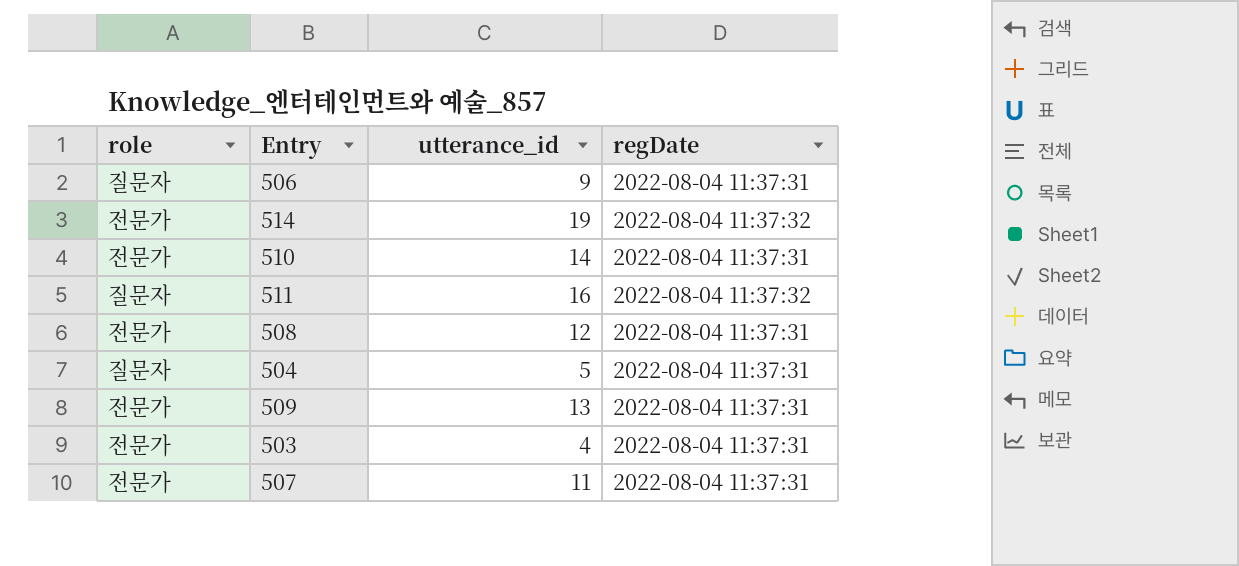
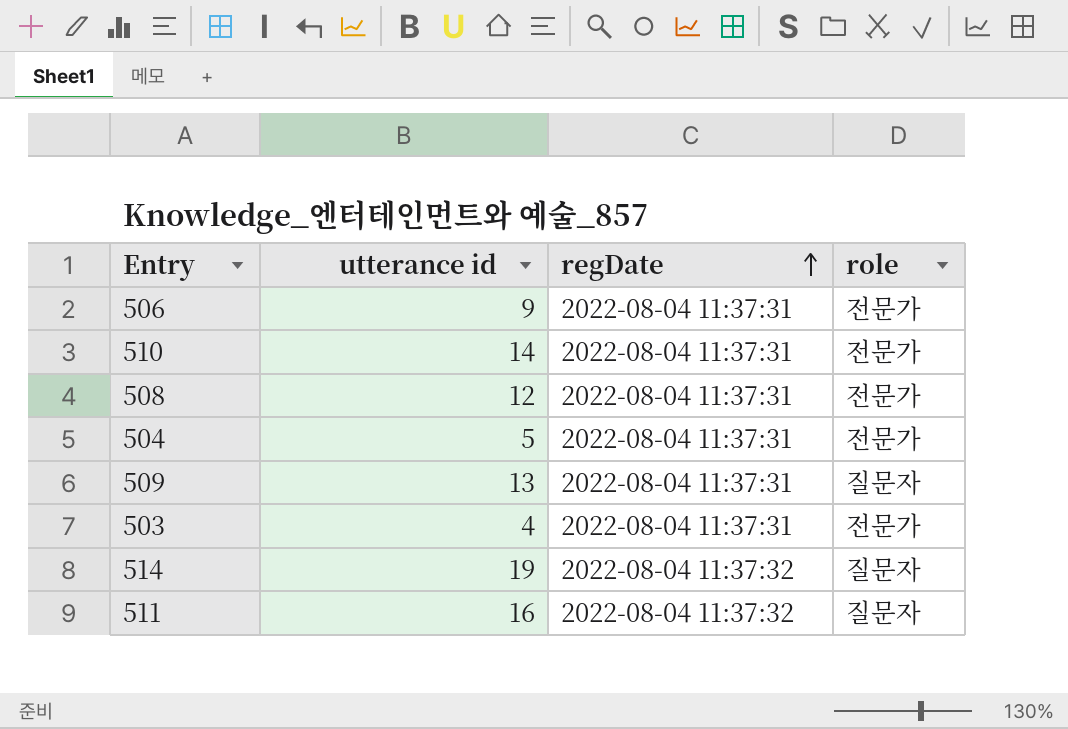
row order: none -> regDate ascending
column name: utterance_id -> utterance id
column role | position: 1 -> 4
row 507: 전문가 | 11 | 2022-08-04 11:37:31 -> none
506 | role: 질문자 -> 전문가
504 | role: 질문자 -> 전문가
509 | role: 전문가 -> 질문자
514 | role: 전문가 -> 질문자

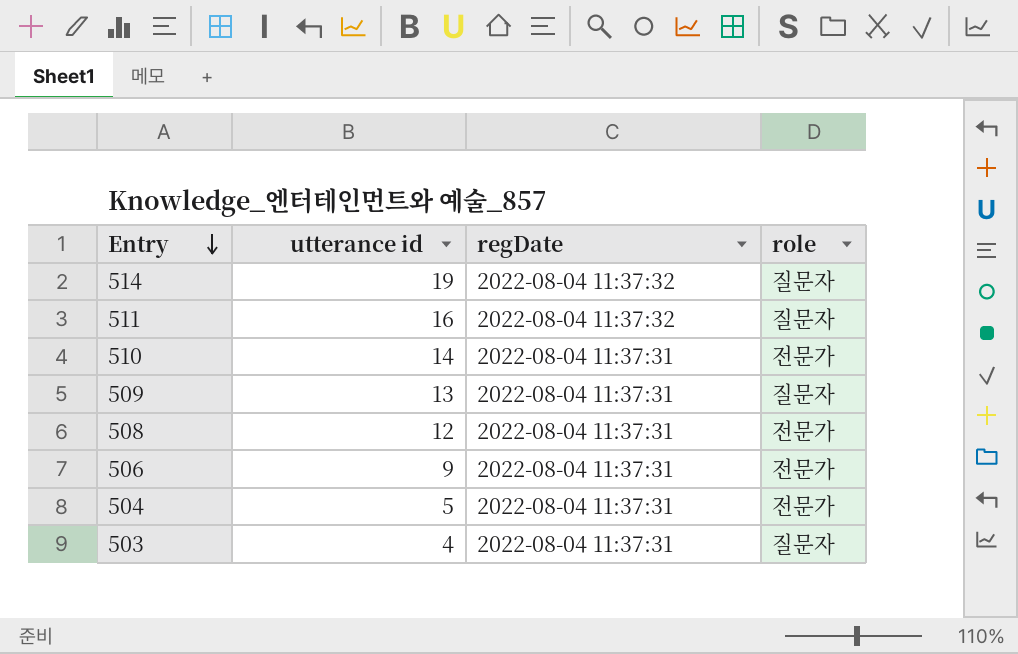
row order: regDate ascending -> Entry descending
503 | role: 전문가 -> 질문자

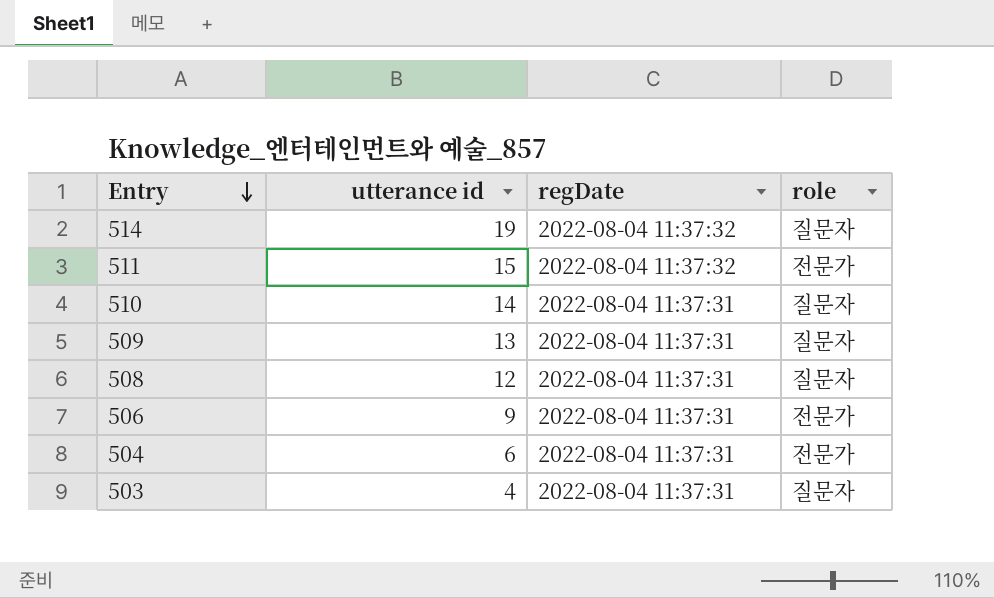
511 | utterance id: 16 -> 15
511 | role: 질문자 -> 전문가
510 | role: 전문가 -> 질문자
508 | role: 전문가 -> 질문자
504 | utterance id: 5 -> 6

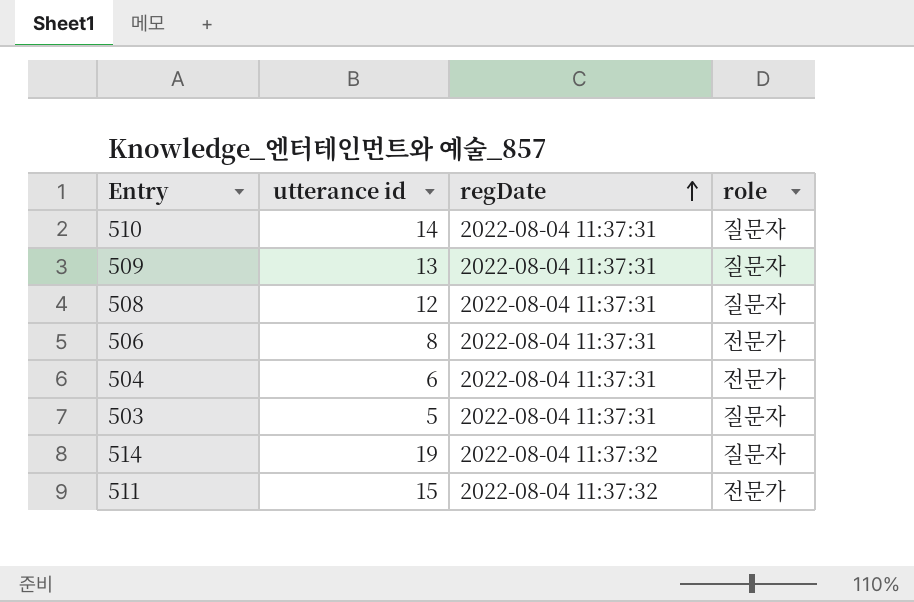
row order: Entry descending -> regDate ascending
506 | utterance id: 9 -> 8
503 | utterance id: 4 -> 5

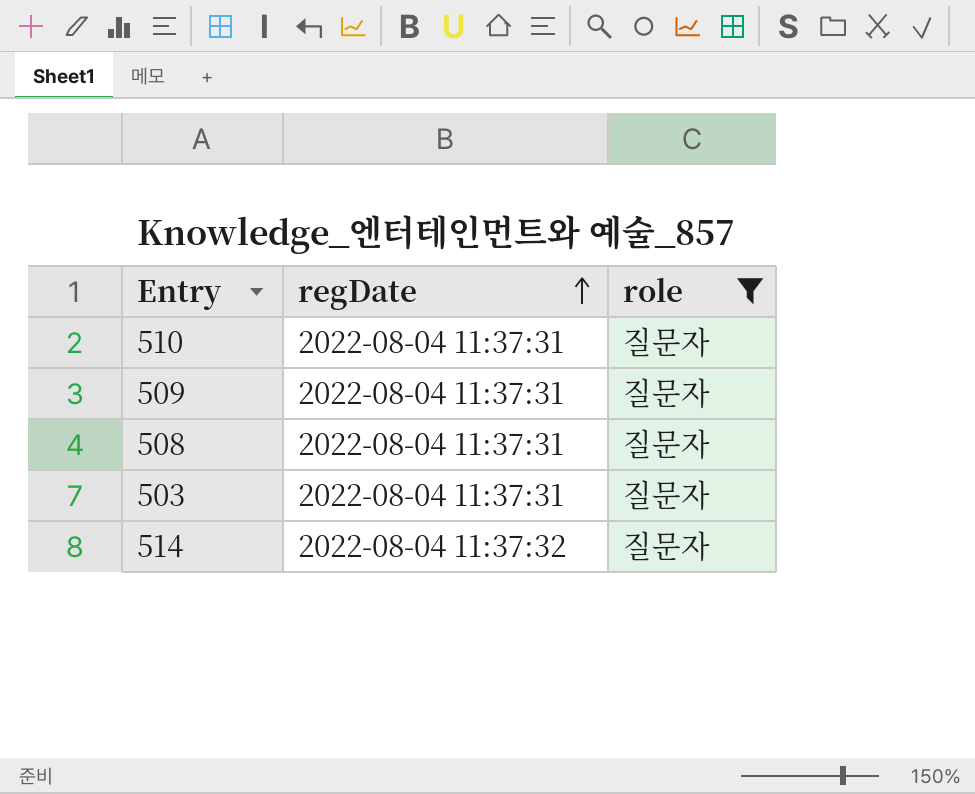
filter: none -> role = 질문자
column utterance id | position: 2 -> none

